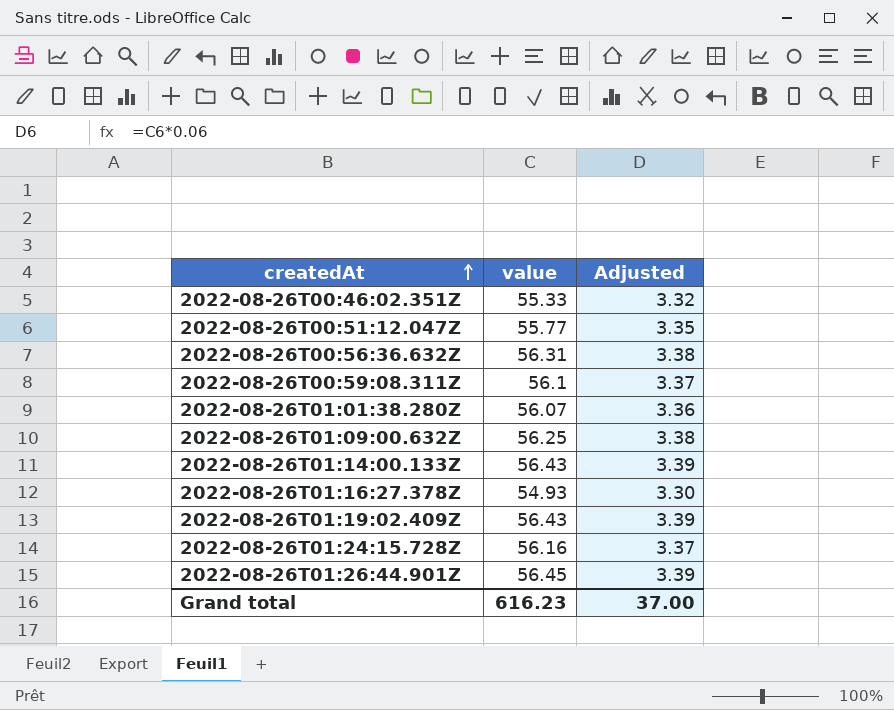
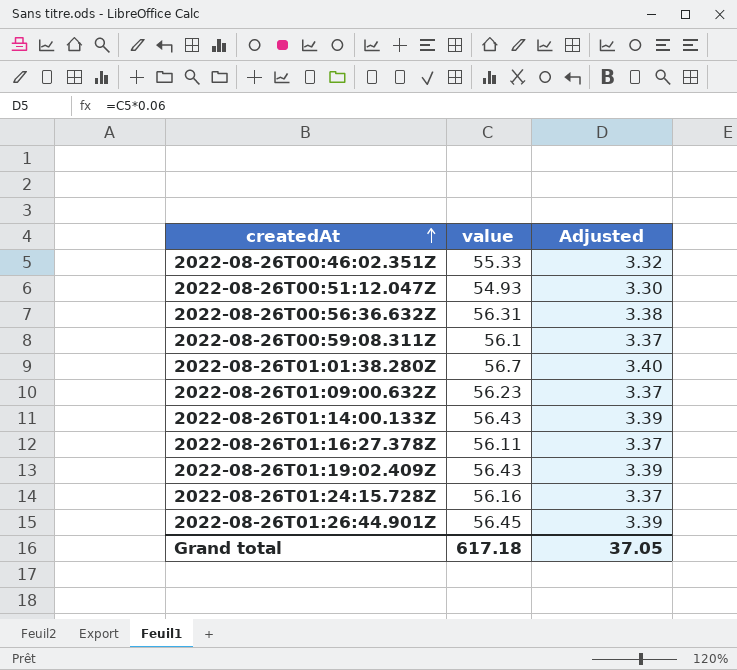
2022-08-26T00:51:12.047Z | value: 55.77 -> 54.93
2022-08-26T00:51:12.047Z | Adjusted: 3.35 -> 3.30
2022-08-26T01:01:38.280Z | value: 56.07 -> 56.7
2022-08-26T01:01:38.280Z | Adjusted: 3.36 -> 3.40
2022-08-26T01:09:00.632Z | value: 56.25 -> 56.23
2022-08-26T01:09:00.632Z | Adjusted: 3.38 -> 3.37
2022-08-26T01:16:27.378Z | value: 54.93 -> 56.11
2022-08-26T01:16:27.378Z | Adjusted: 3.30 -> 3.37
Grand total | value: 616.23 -> 617.18
Grand total | Adjusted: 37.00 -> 37.05

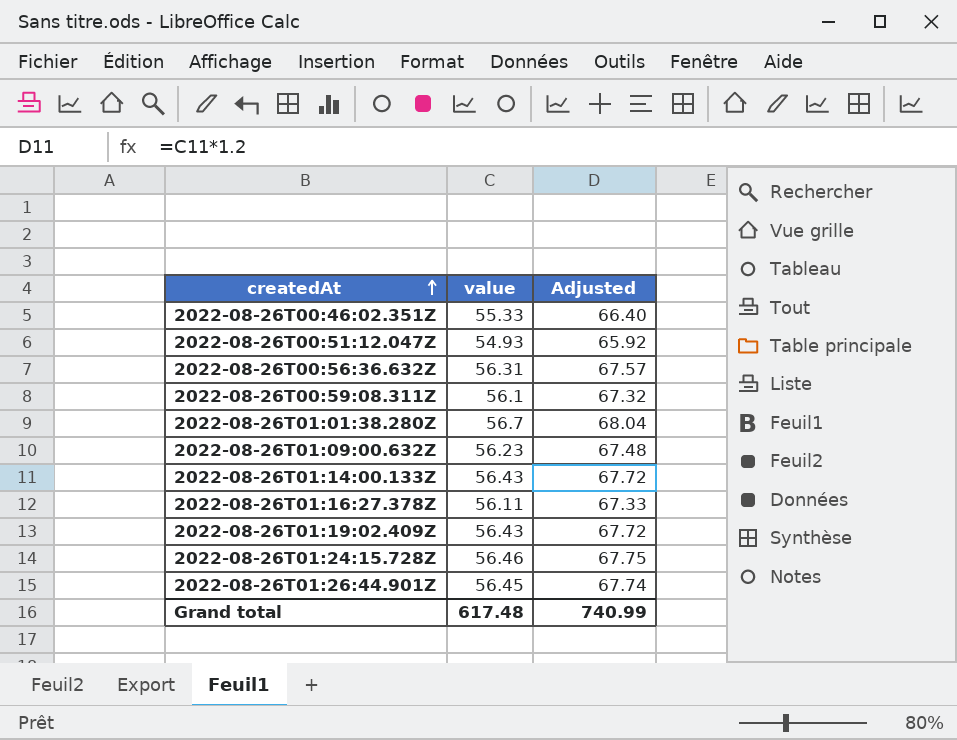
column Adjusted | formula: [value] * 0.06 -> [value] * 1.2
2022-08-26T01:24:15.728Z | value: 56.16 -> 56.46
Grand total | value: 617.18 -> 617.48
Grand total | Adjusted: 37.05 -> 740.99

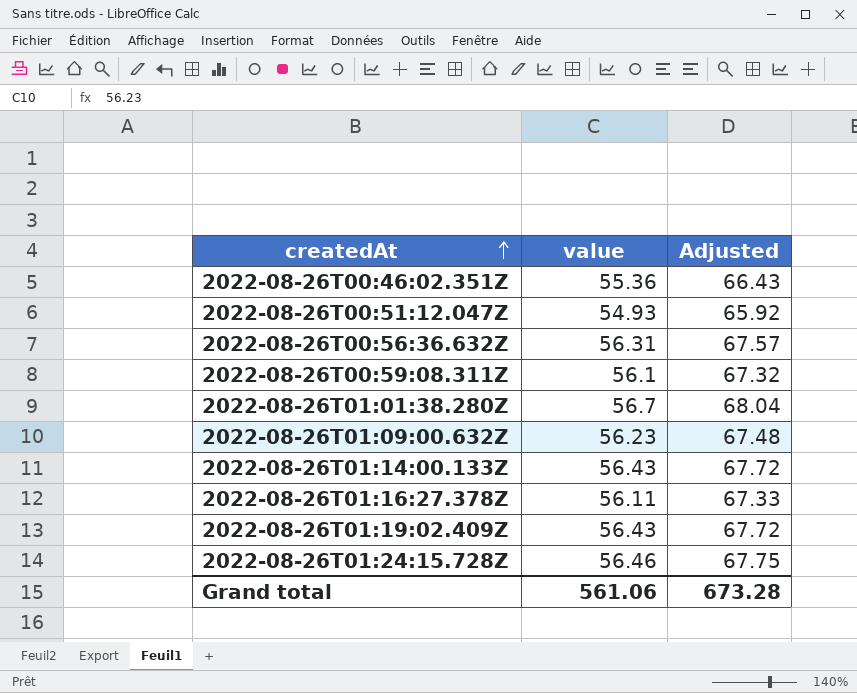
row 2022-08-26T01:26:44.901Z: 56.45 | 67.74 -> none
2022-08-26T00:46:02.351Z | value: 55.33 -> 55.36
2022-08-26T00:46:02.351Z | Adjusted: 66.40 -> 66.43
Grand total | value: 617.48 -> 561.06
Grand total | Adjusted: 740.99 -> 673.28

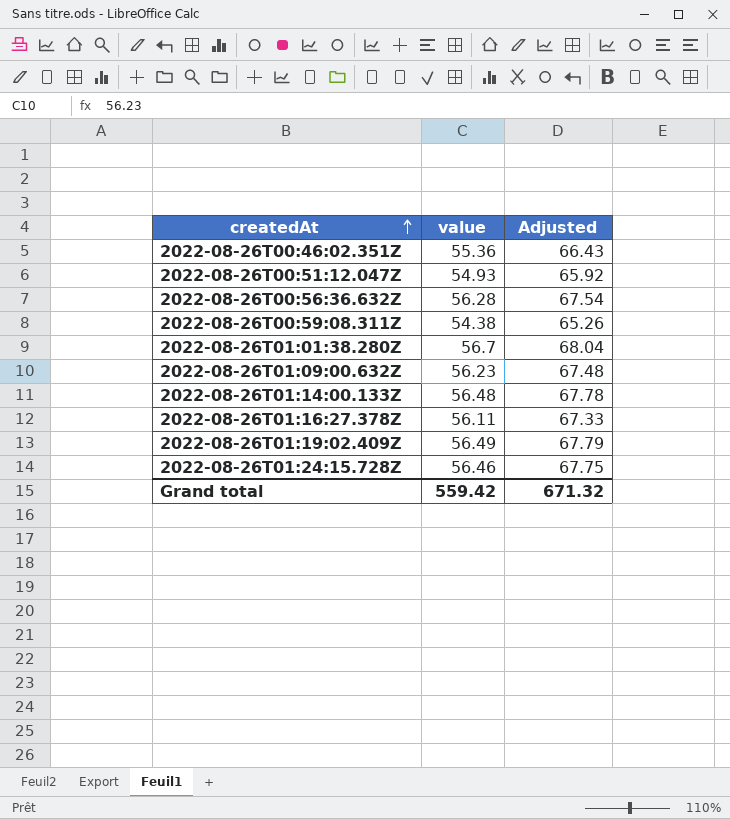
2022-08-26T00:56:36.632Z | value: 56.31 -> 56.28
2022-08-26T00:56:36.632Z | Adjusted: 67.57 -> 67.54
2022-08-26T00:59:08.311Z | value: 56.1 -> 54.38
2022-08-26T00:59:08.311Z | Adjusted: 67.32 -> 65.26
2022-08-26T01:14:00.133Z | value: 56.43 -> 56.48
2022-08-26T01:14:00.133Z | Adjusted: 67.72 -> 67.78
2022-08-26T01:19:02.409Z | value: 56.43 -> 56.49
2022-08-26T01:19:02.409Z | Adjusted: 67.72 -> 67.79
Grand total | value: 561.06 -> 559.42
Grand total | Adjusted: 673.28 -> 671.32

